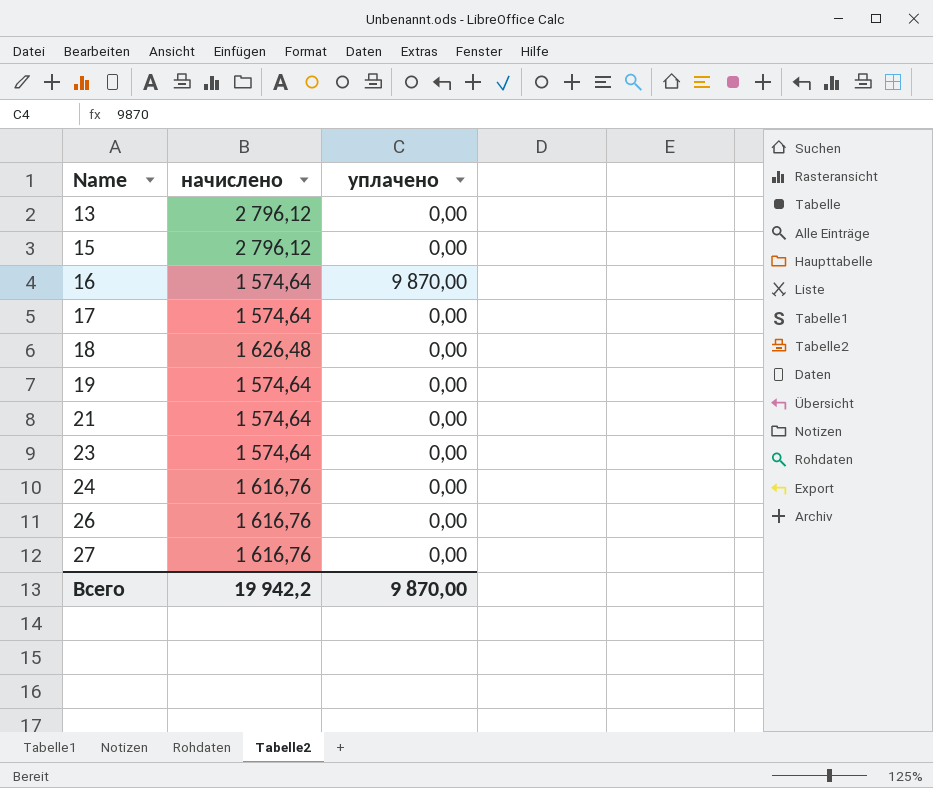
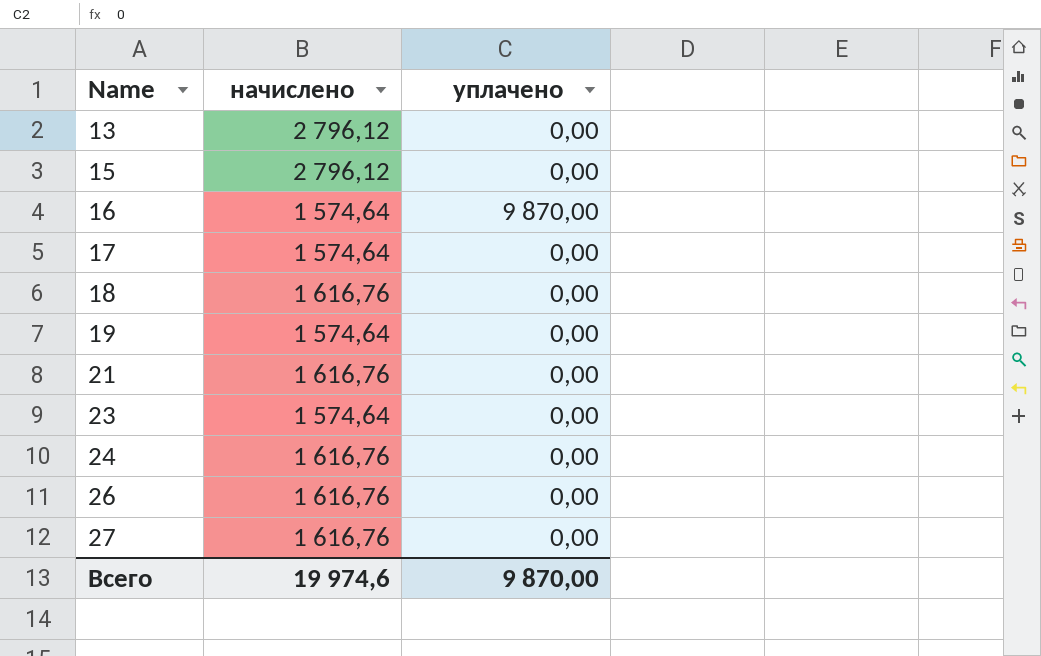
18 | начислено: 1 626,48 -> 1 616,76
21 | начислено: 1 574,64 -> 1 616,76
Всего | начислено: 19 942,2 -> 19 974,6

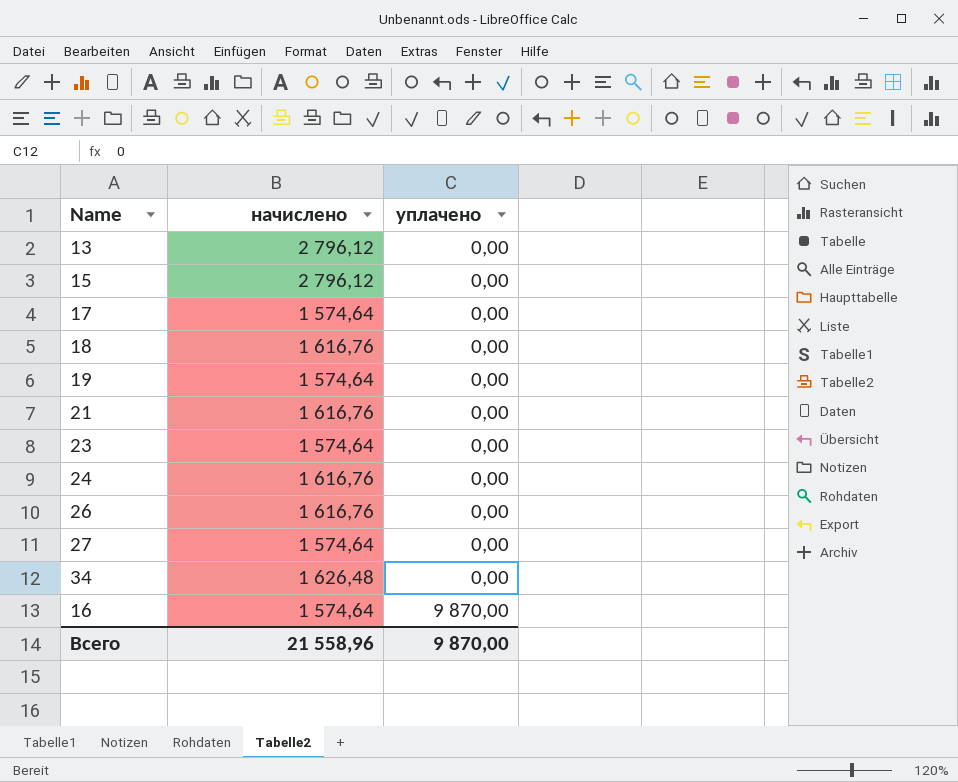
row order: Name ascending -> уплачено ascending
27 | начислено: 1 616,76 -> 1 574,64
row 34: none -> 1 626,48 | 0,00
Всего | начислено: 19 974,6 -> 21 558,96

